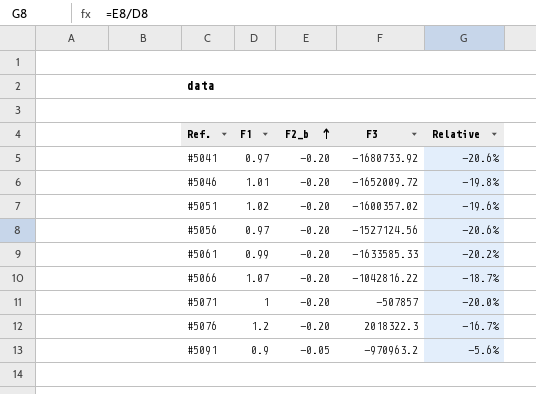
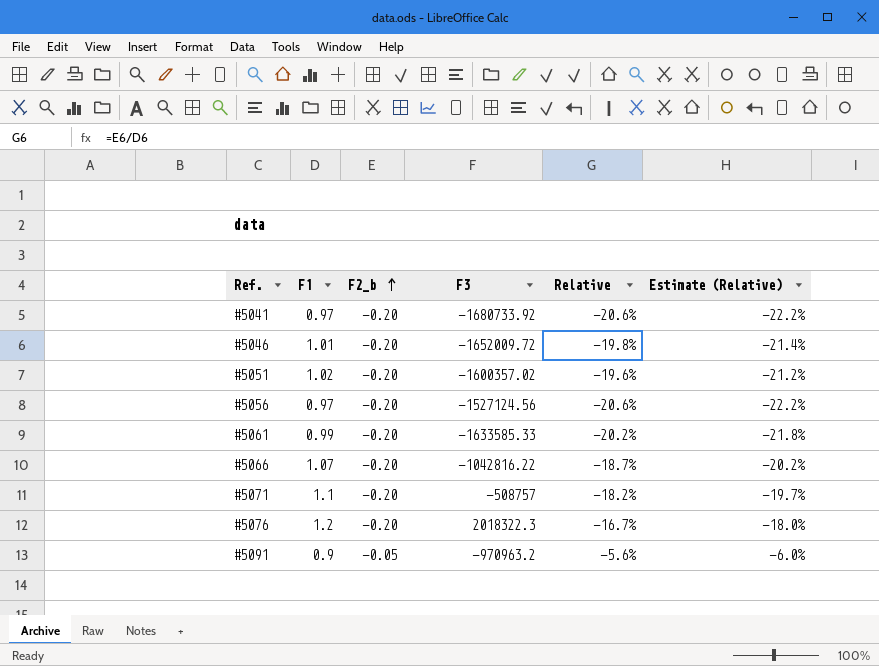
column Estimate (Relative) | formula: none -> [Relative] * 1.08
#5071 | F1: 1 -> 1.1
#5071 | F3: -507857 -> -508757
#5071 | Relative: -20.0% -> -18.2%

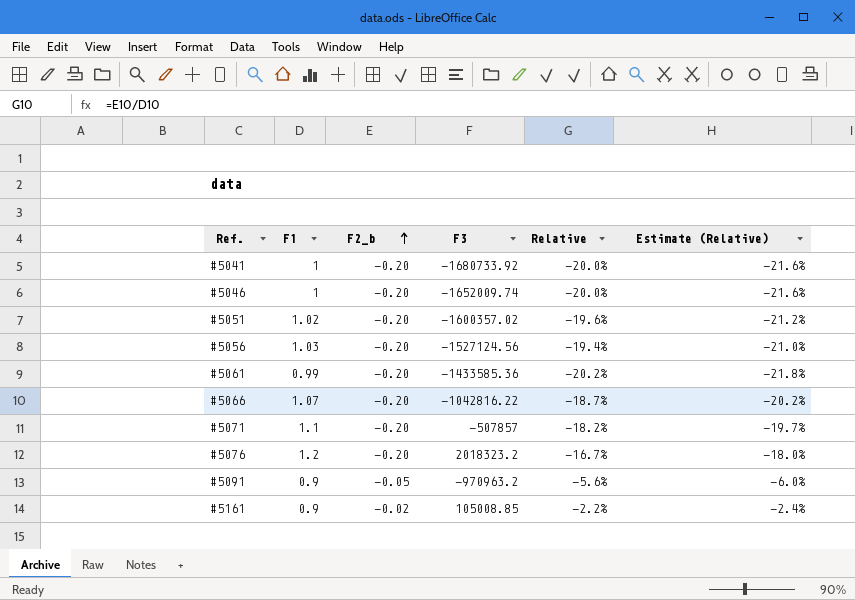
#5041 | F1: 0.97 -> 1
#5041 | Relative: -20.6% -> -20.0%
#5041 | Estimate (Relative): -22.2% -> -21.6%
#5046 | F1: 1.01 -> 1
#5046 | F3: -1652009.72 -> -1652009.74
#5046 | Relative: -19.8% -> -20.0%
#5046 | Estimate (Relative): -21.4% -> -21.6%
#5056 | F1: 0.97 -> 1.03
#5056 | Relative: -20.6% -> -19.4%
#5056 | Estimate (Relative): -22.2% -> -21.0%
#5061 | F3: -1633585.33 -> -1433585.36
#5071 | F3: -508757 -> -507857
#5076 | F3: 2018322.3 -> 2018323.2
row #5161: none -> 0.9 | -0.02 | 105008.85 | -2.2% | -2.4%

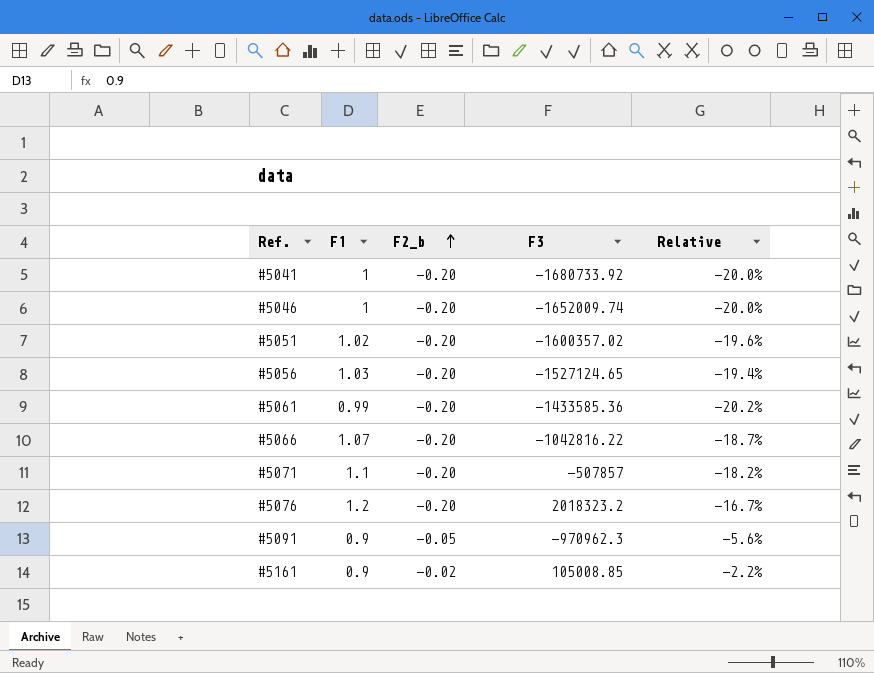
column Estimate (Relative) | formula: [Relative] * 1.08 -> none
#5056 | F3: -1527124.56 -> -1527124.65
#5091 | F3: -970963.2 -> -970962.3

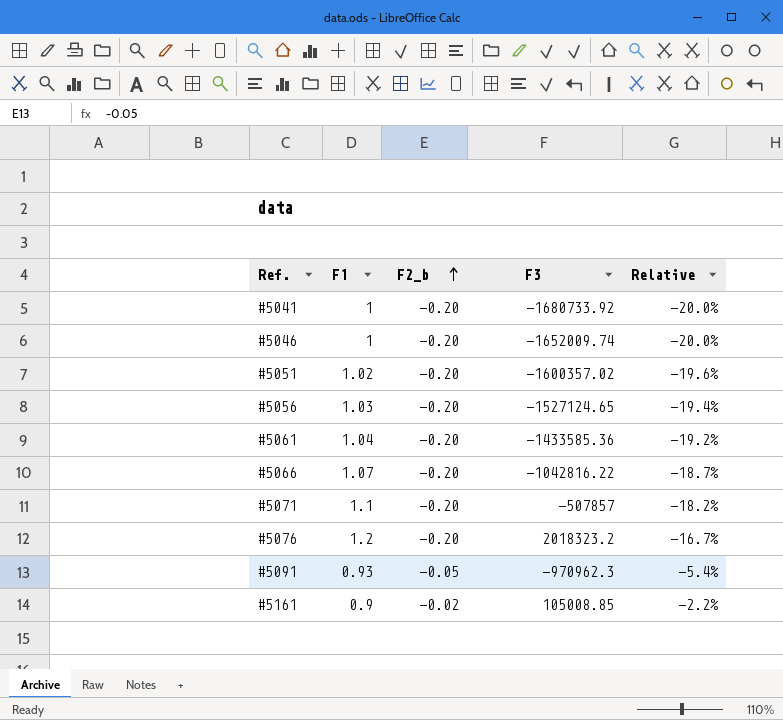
#5061 | F1: 0.99 -> 1.04
#5061 | Relative: -20.2% -> -19.2%
#5091 | F1: 0.9 -> 0.93
#5091 | Relative: -5.6% -> -5.4%

